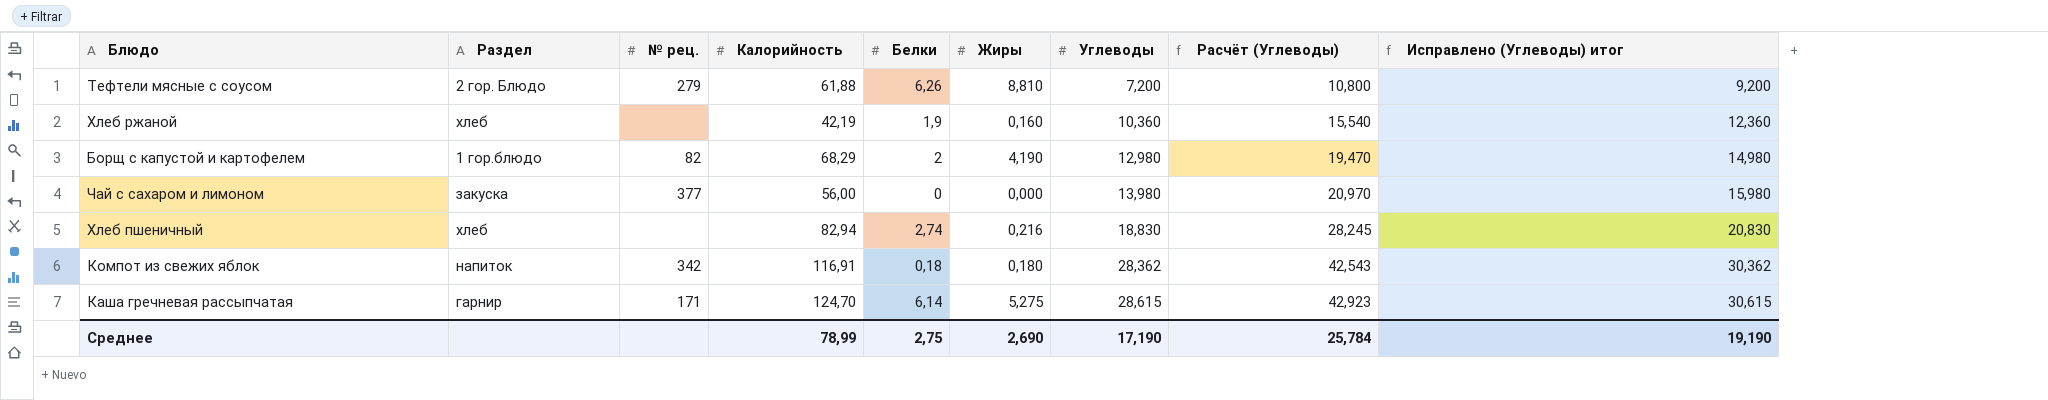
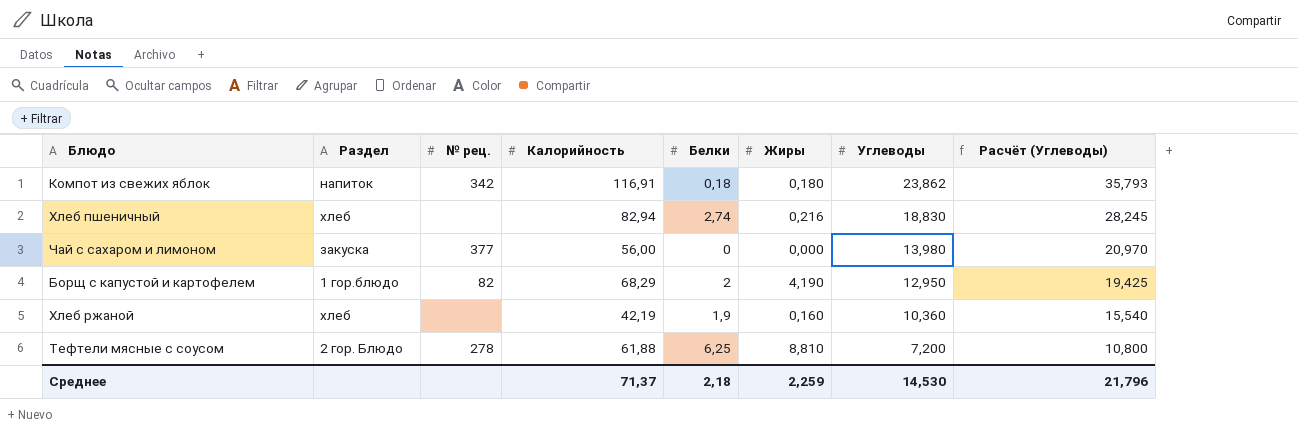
row order: Углеводы ascending -> Углеводы descending
column Исправлено (Углеводы) итог | formula: [Углеводы] + 2 -> none
row Каша гречневая рассыпчатая: гарнир | 171 | 124,70 | 6,14 | 5,275 | 28,615 | 42,923 | 30,615 -> none
Компот из свежих яблок | Углеводы: 28,362 -> 23,862
Компот из свежих яблок | Расчёт (Углеводы): 42,543 -> 35,793
Борщ с капустой и картофелем | Углеводы: 12,980 -> 12,950
Борщ с капустой и картофелем | Расчёт (Углеводы): 19,470 -> 19,425
Тефтели мясные с соусом | № рец.: 279 -> 278
Тефтели мясные с соусом | Белки: 6,26 -> 6,25
Среднее | Калорийность: 78,99 -> 71,37
Среднее | Белки: 2,75 -> 2,18
Среднее | Жиры: 2,690 -> 2,259
Среднее | Углеводы: 17,190 -> 14,530
Среднее | Расчёт (Углеводы): 25,784 -> 21,796

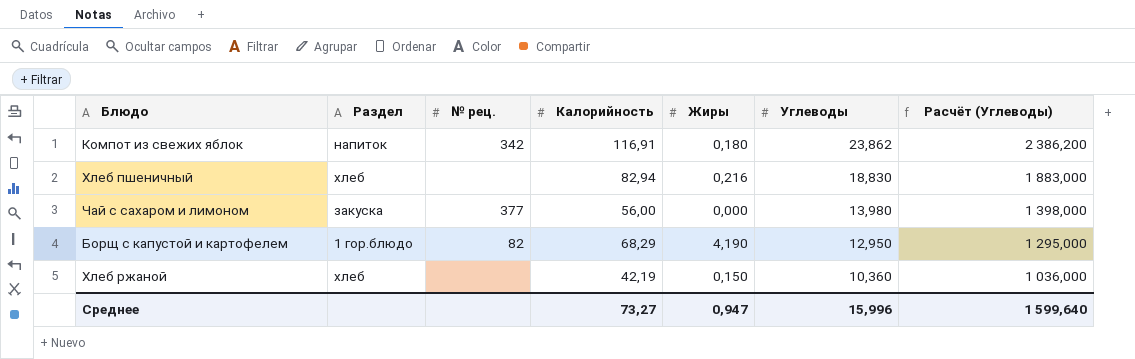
column Белки | position: 5 -> none
column Расчёт (Углеводы) | formula: [Углеводы] * 1,5 -> [Углеводы] * 100
row Тефтели мясные с соусом: 2 гор. Блюдо | 278 | 61,88 | 6,25 | 8,810 | 7,200 | 10,800 -> none
Хлеб ржаной | Жиры: 0,160 -> 0,150
Среднее | Калорийность: 71,37 -> 73,27
Среднее | Жиры: 2,259 -> 0,947
Среднее | Углеводы: 14,530 -> 15,996
Среднее | Расчёт (Углеводы): 21,796 -> 1 599,640

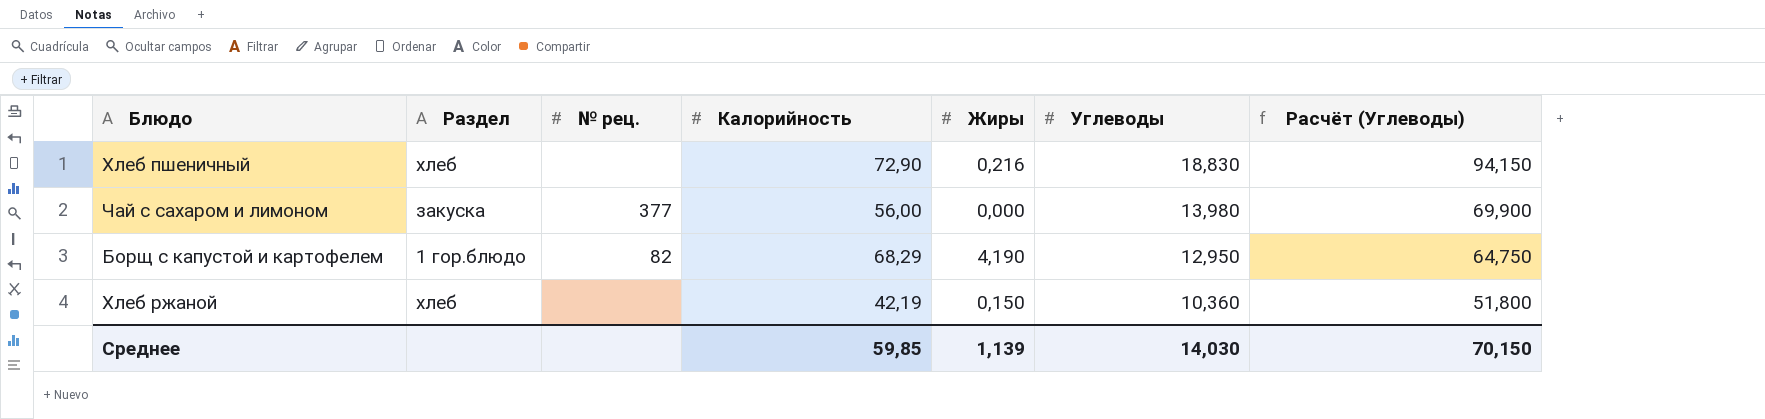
column Расчёт (Углеводы) | formula: [Углеводы] * 100 -> [Углеводы] * 5
row Компот из свежих яблок: напиток | 342 | 116,91 | 0,180 | 23,862 | 2 386,200 -> none
Хлеб пшеничный | Калорийность: 82,94 -> 72,90
Среднее | Калорийность: 73,27 -> 59,85
Среднее | Жиры: 0,947 -> 1,139
Среднее | Углеводы: 15,996 -> 14,030
Среднее | Расчёт (Углеводы): 1 599,640 -> 70,150

